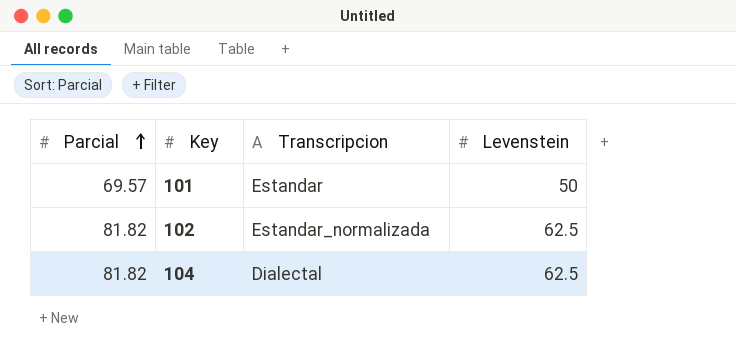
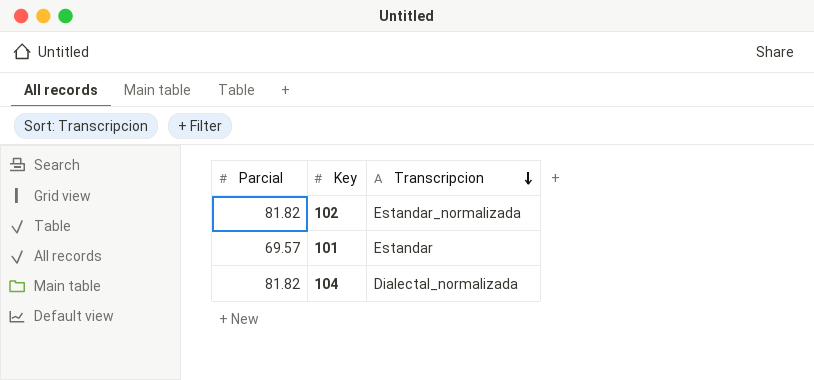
row order: Parcial ascending -> Transcripcion descending
column Levenstein | position: 4 -> none
104 | Transcripcion: Dialectal -> Dialectal_normalizada

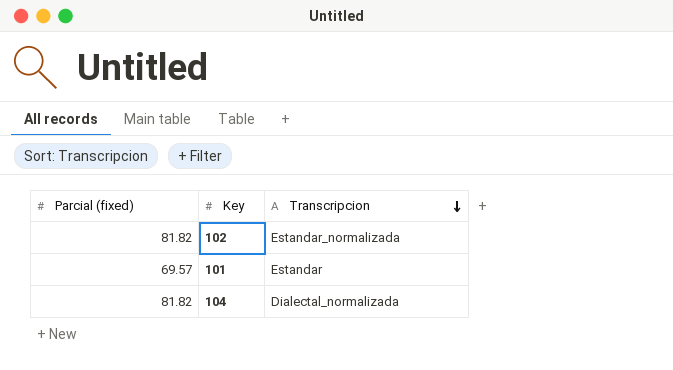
column name: Parcial -> Parcial (fixed)

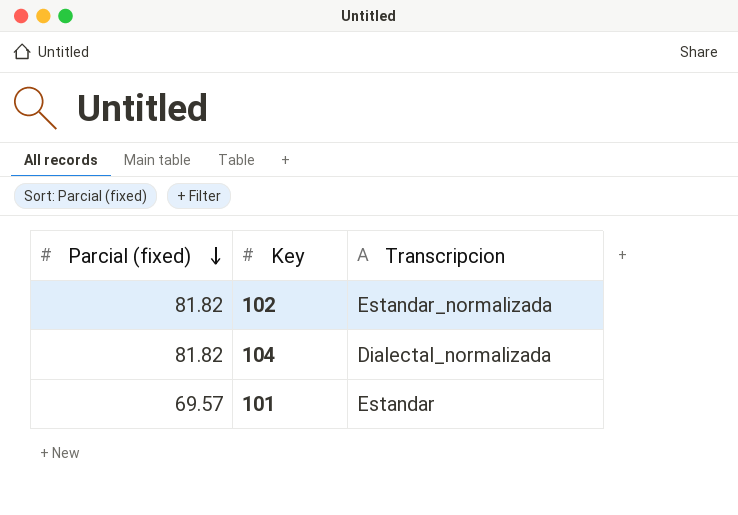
row order: Transcripcion descending -> Parcial (fixed) descending

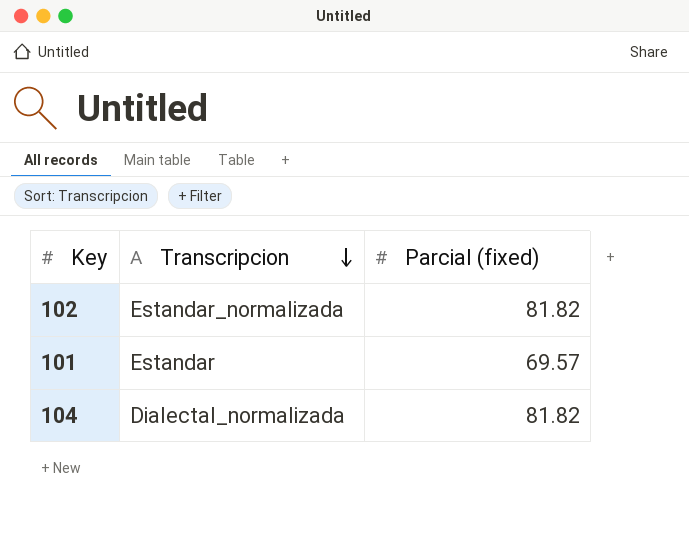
row order: Parcial (fixed) descending -> Transcripcion descending
column Parcial (fixed) | position: 1 -> 3

